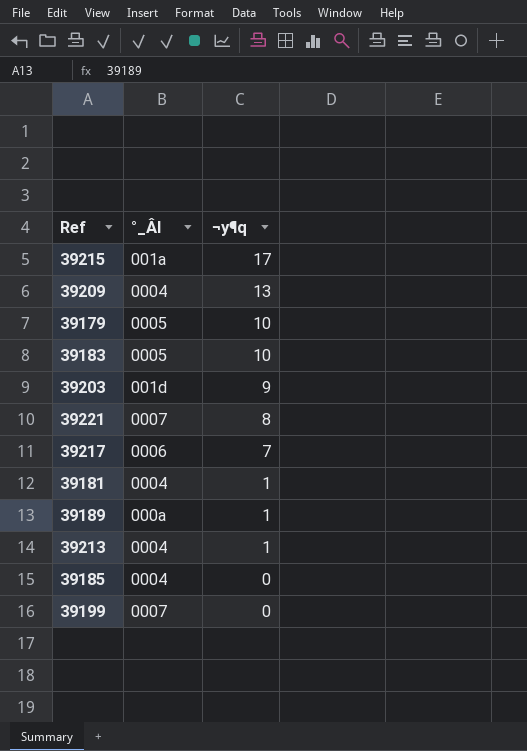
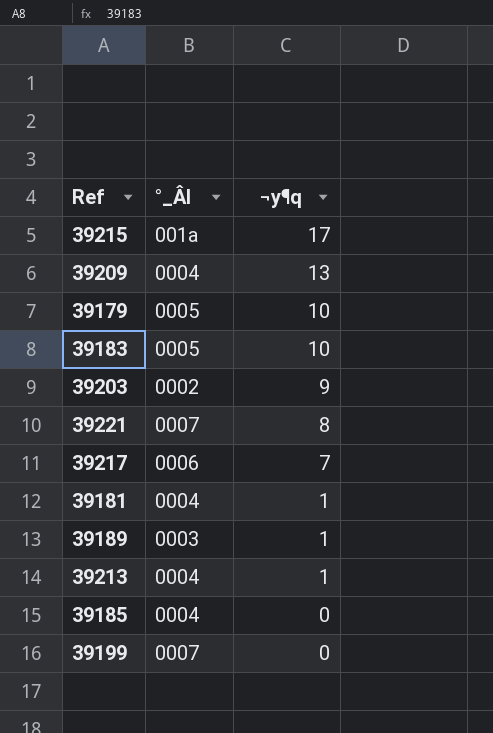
39203 | °_ÂI: 001d -> 0002
39189 | °_ÂI: 000a -> 0003

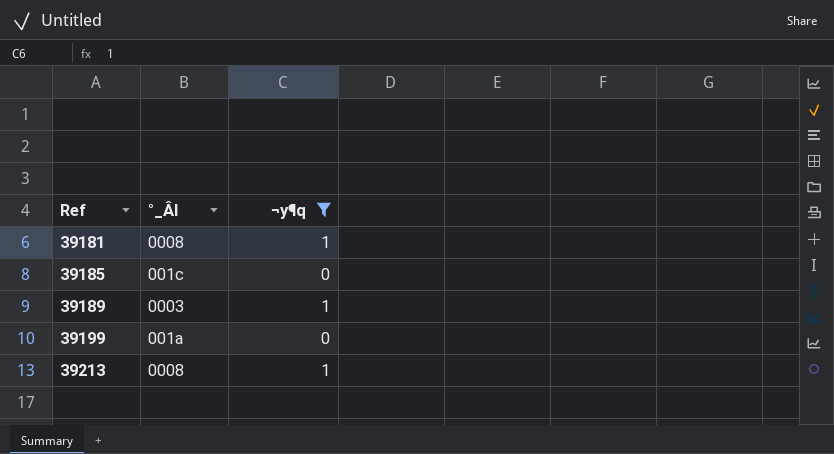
filter: none -> ¬y¶q <= 1
row order: ¬y¶q descending -> Ref ascending
39181 | °_ÂI: 0004 -> 0008
39185 | °_ÂI: 0004 -> 001c
39199 | °_ÂI: 0007 -> 001a
39213 | °_ÂI: 0004 -> 0008

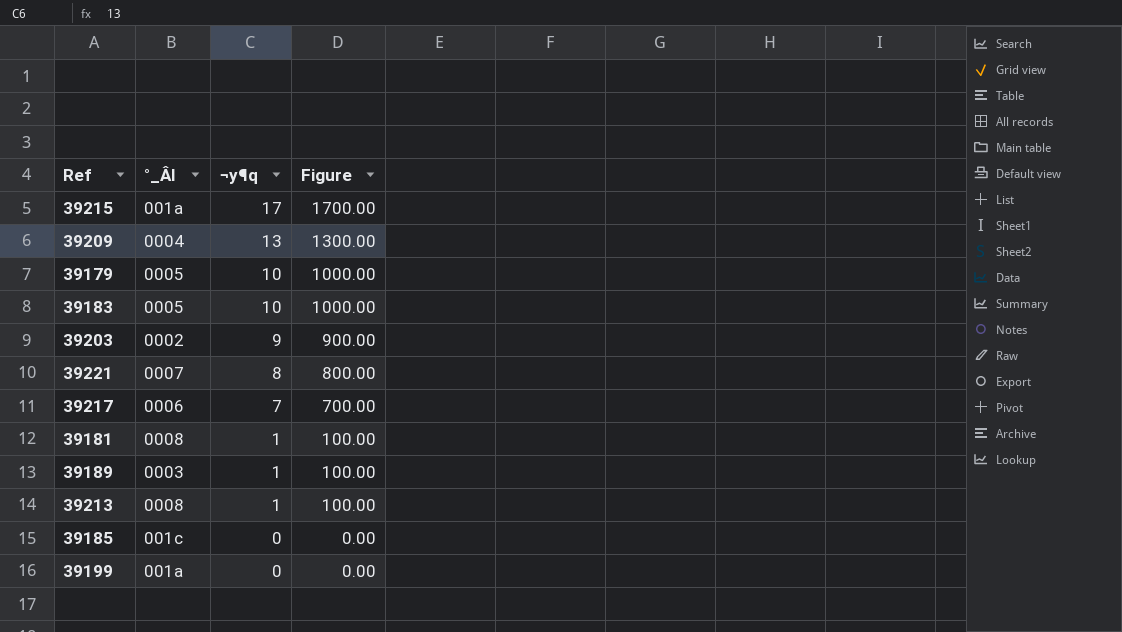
filter: ¬y¶q <= 1 -> none
row order: Ref ascending -> ¬y¶q descending
column Figure | formula: none -> [¬y¶q] * 100

